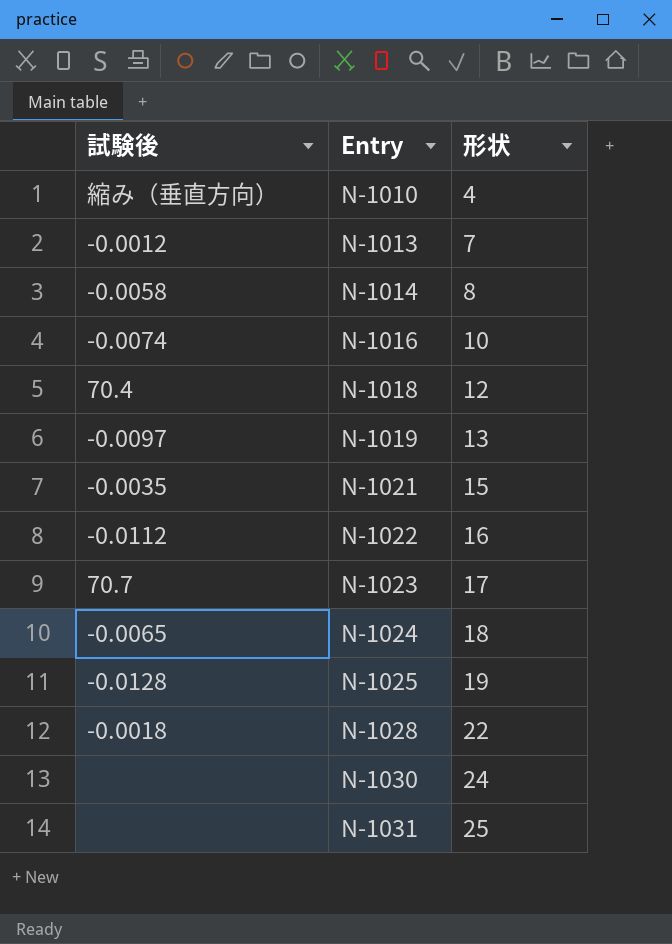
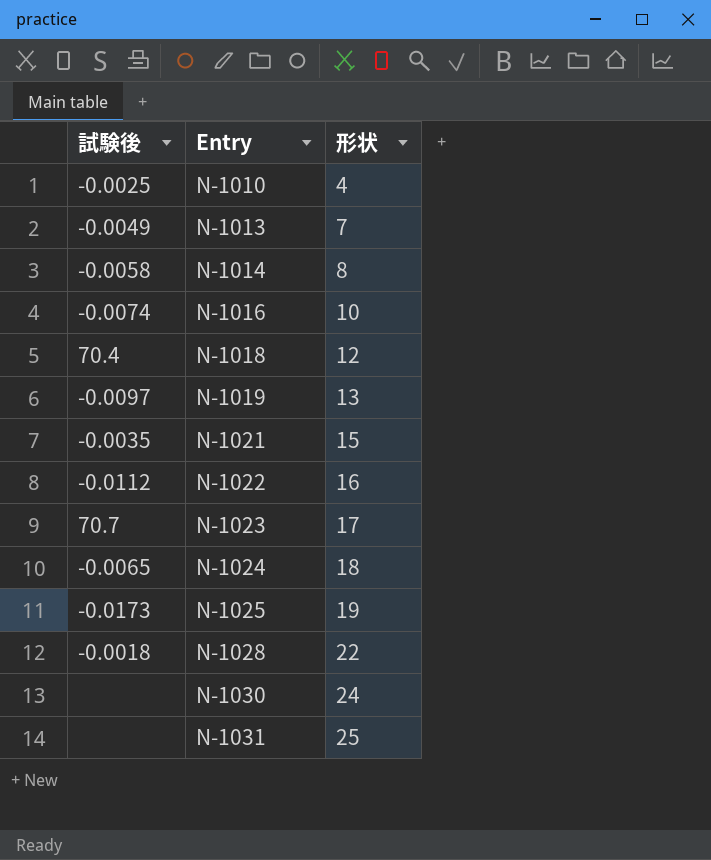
N-1010 | 試験後: 縮み（垂直方向） -> -0.0025
N-1013 | 試験後: -0.0012 -> -0.0049
N-1025 | 試験後: -0.0128 -> -0.0173

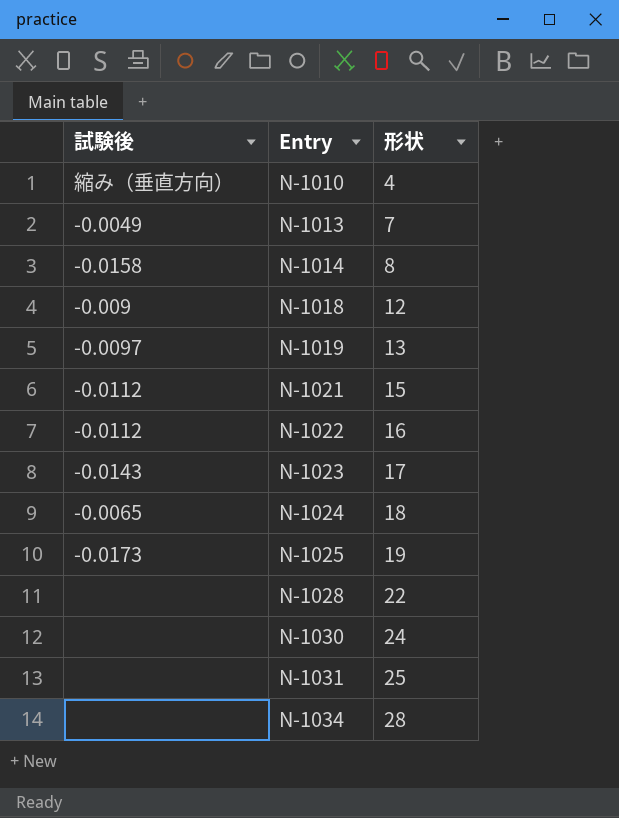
row N-1016: -0.0074 | 10 -> none
N-1010 | 試験後: -0.0025 -> 縮み（垂直方向）
N-1014 | 試験後: -0.0058 -> -0.0158
N-1018 | 試験後: 70.4 -> -0.009
N-1021 | 試験後: -0.0035 -> -0.0112
N-1023 | 試験後: 70.7 -> -0.0143
N-1028 | 試験後: -0.0018 -> none
row N-1034: none -> none | 28

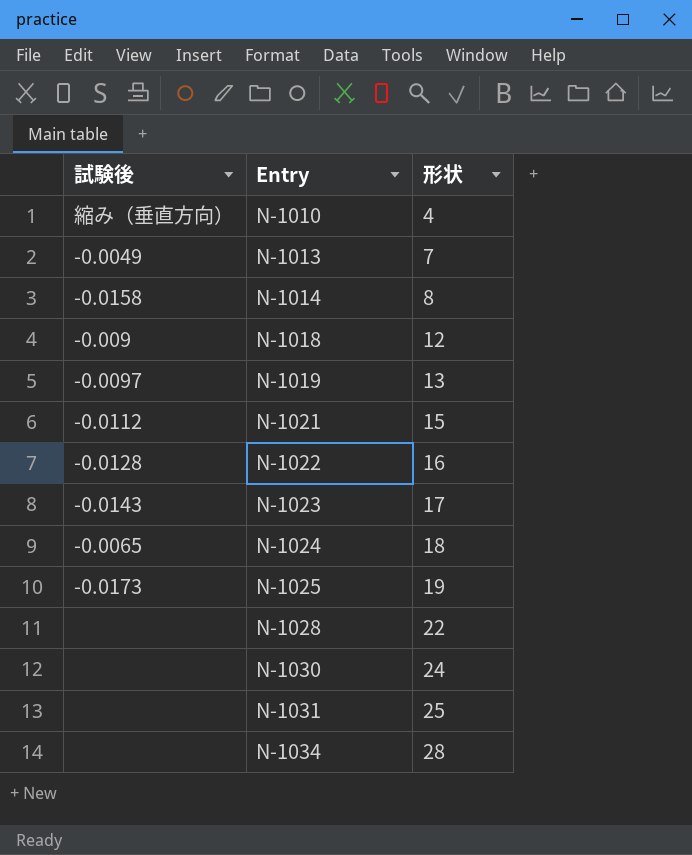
N-1022 | 試験後: -0.0112 -> -0.0128

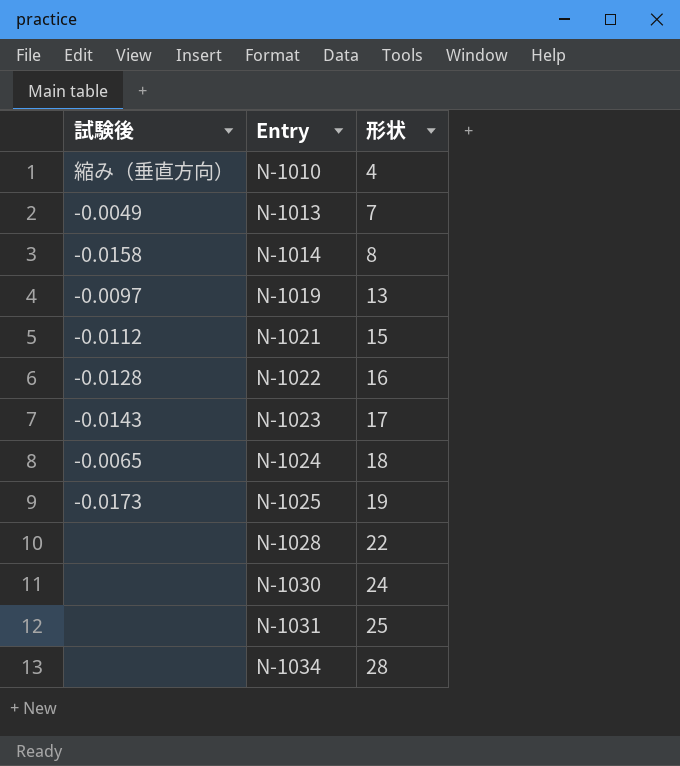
row N-1018: -0.009 | 12 -> none

